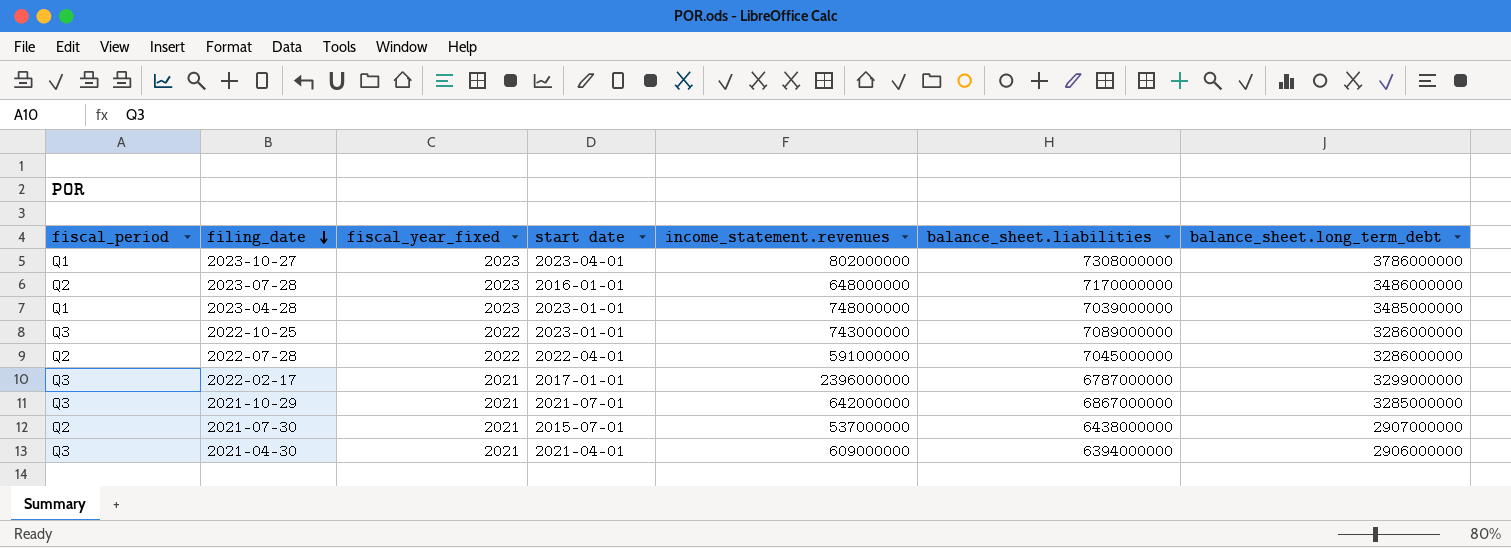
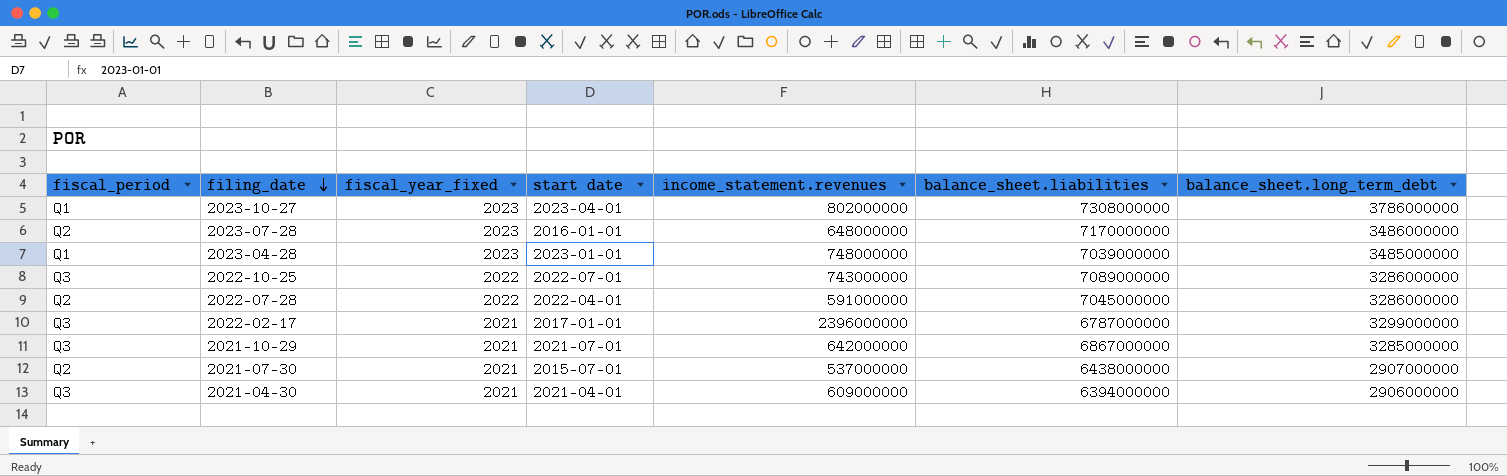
2022-10-25 | start date: 2023-01-01 -> 2022-07-01

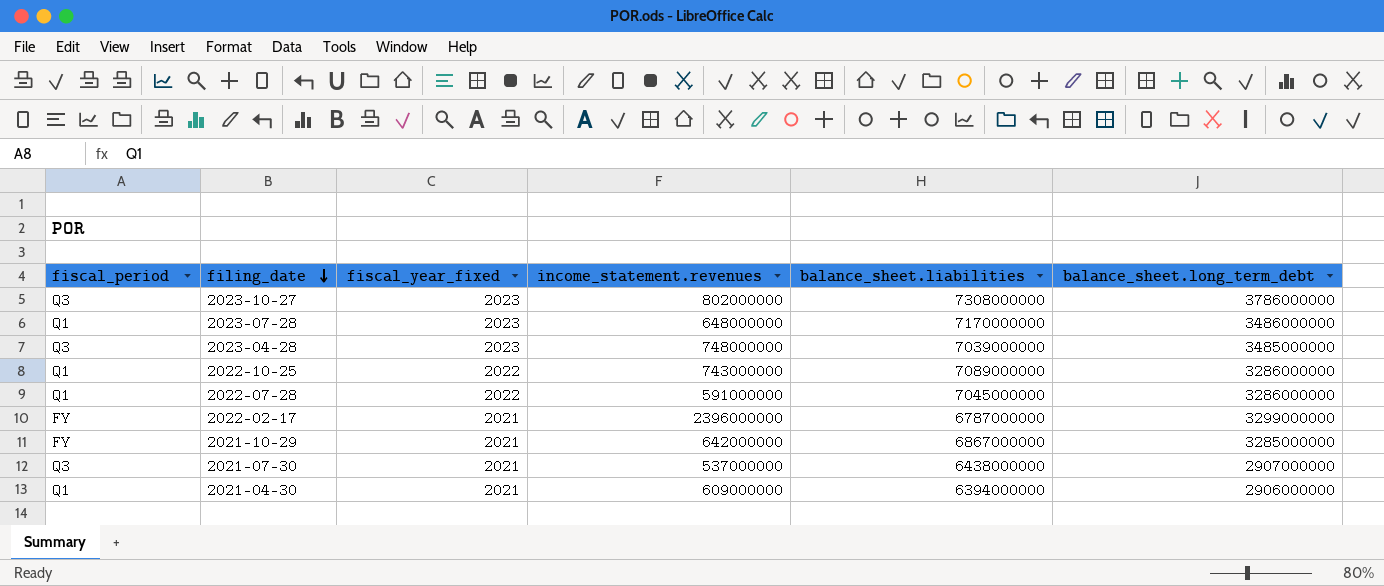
column start date | position: 4 -> none
2023-10-27 | fiscal_period: Q1 -> Q3
2023-07-28 | fiscal_period: Q2 -> Q1
2023-04-28 | fiscal_period: Q1 -> Q3
2022-10-25 | fiscal_period: Q3 -> Q1
2022-07-28 | fiscal_period: Q2 -> Q1
2022-02-17 | fiscal_period: Q3 -> FY
2021-10-29 | fiscal_period: Q3 -> FY
2021-07-30 | fiscal_period: Q2 -> Q3
2021-04-30 | fiscal_period: Q3 -> Q1

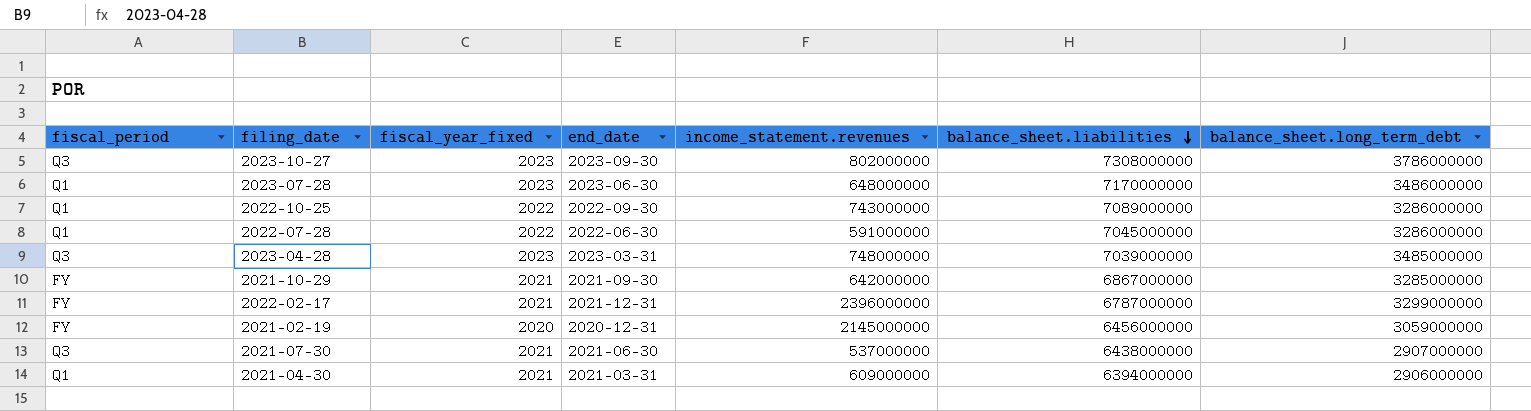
row order: filing_date descending -> balance_sheet.liabilities descending
column end_date | position: none -> 4
row 2021-02-19: none -> FY | 2020 | 2020-12-31 | 2145000000 | 6456000000 | 3059000000

